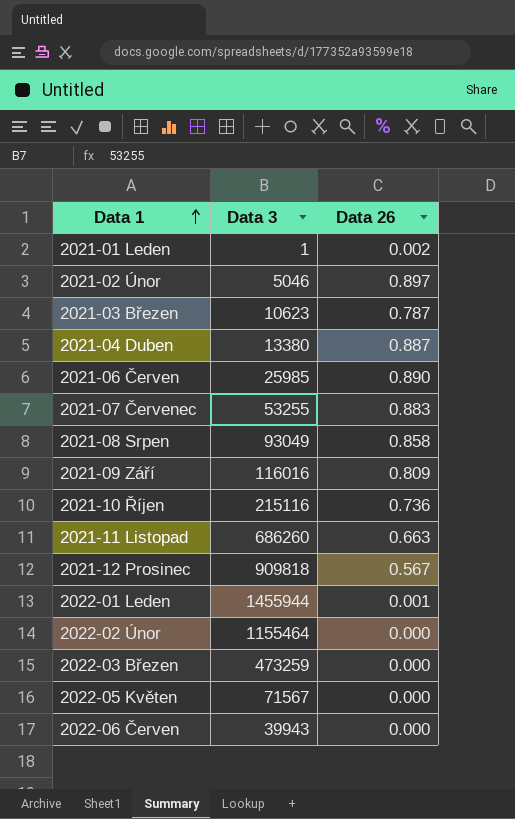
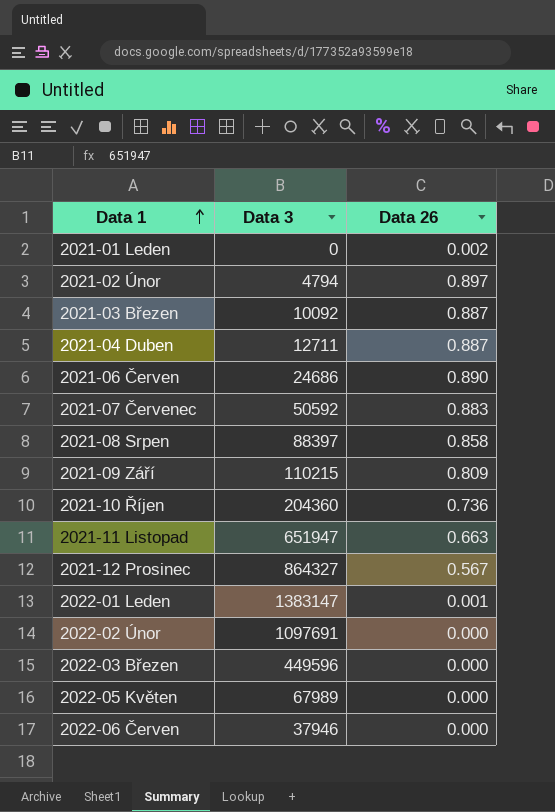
2021-01 Leden | Data 3: 1 -> 0
2021-02 Únor | Data 3: 5046 -> 4794
2021-03 Březen | Data 3: 10623 -> 10092
2021-03 Březen | Data 26: 0.787 -> 0.887
2021-04 Duben | Data 3: 13380 -> 12711
2021-06 Červen | Data 3: 25985 -> 24686
2021-07 Červenec | Data 3: 53255 -> 50592
2021-08 Srpen | Data 3: 93049 -> 88397
2021-09 Září | Data 3: 116016 -> 110215
2021-10 Říjen | Data 3: 215116 -> 204360
2021-11 Listopad | Data 3: 686260 -> 651947
2021-12 Prosinec | Data 3: 909818 -> 864327
2022-01 Leden | Data 3: 1455944 -> 1383147
2022-02 Únor | Data 3: 1155464 -> 1097691
2022-03 Březen | Data 3: 473259 -> 449596
2022-05 Květen | Data 3: 71567 -> 67989
2022-06 Červen | Data 3: 39943 -> 37946

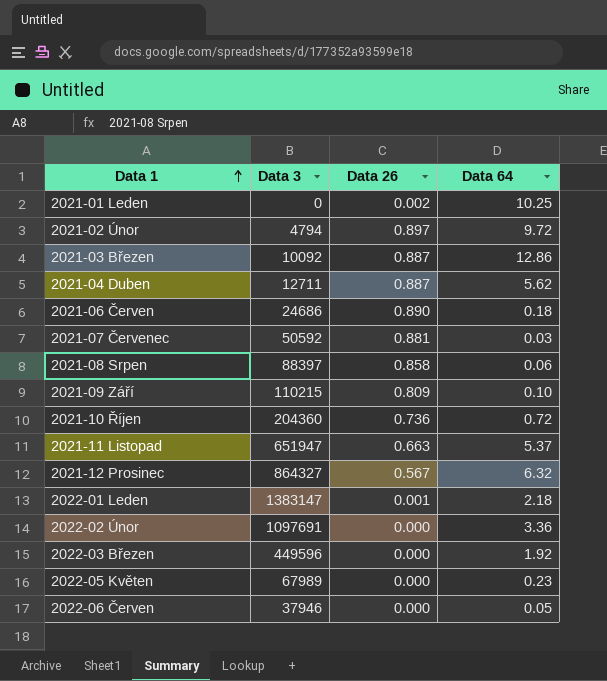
column Data 64 | position: none -> 4
2021-07 Červenec | Data 26: 0.883 -> 0.881

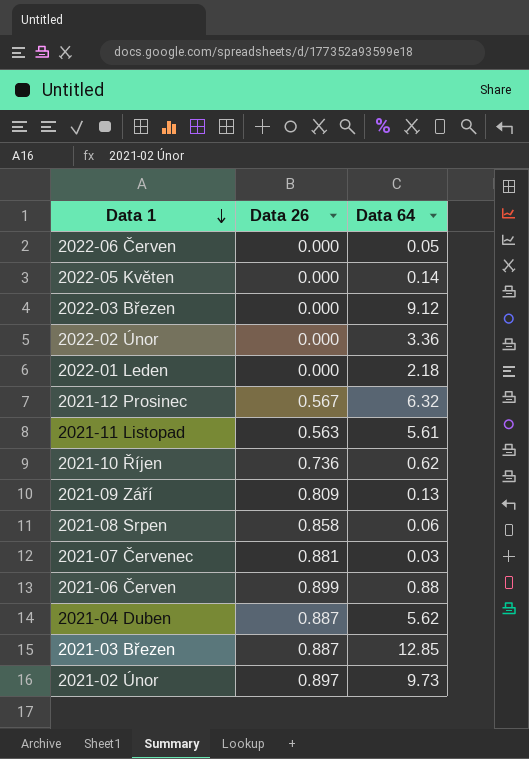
row order: Data 1 ascending -> Data 1 descending
column Data 3 | position: 2 -> none
row 2021-01 Leden: 0 | 0.002 | 10.25 -> none
2022-05 Květen | Data 64: 0.23 -> 0.14
2022-03 Březen | Data 64: 1.92 -> 9.12
2022-01 Leden | Data 26: 0.001 -> 0.000
2021-11 Listopad | Data 26: 0.663 -> 0.563
2021-11 Listopad | Data 64: 5.37 -> 5.61
2021-10 Říjen | Data 64: 0.72 -> 0.62
2021-09 Září | Data 64: 0.10 -> 0.13
2021-06 Červen | Data 26: 0.890 -> 0.899
2021-06 Červen | Data 64: 0.18 -> 0.88
2021-03 Březen | Data 64: 12.86 -> 12.85
2021-02 Únor | Data 64: 9.72 -> 9.73

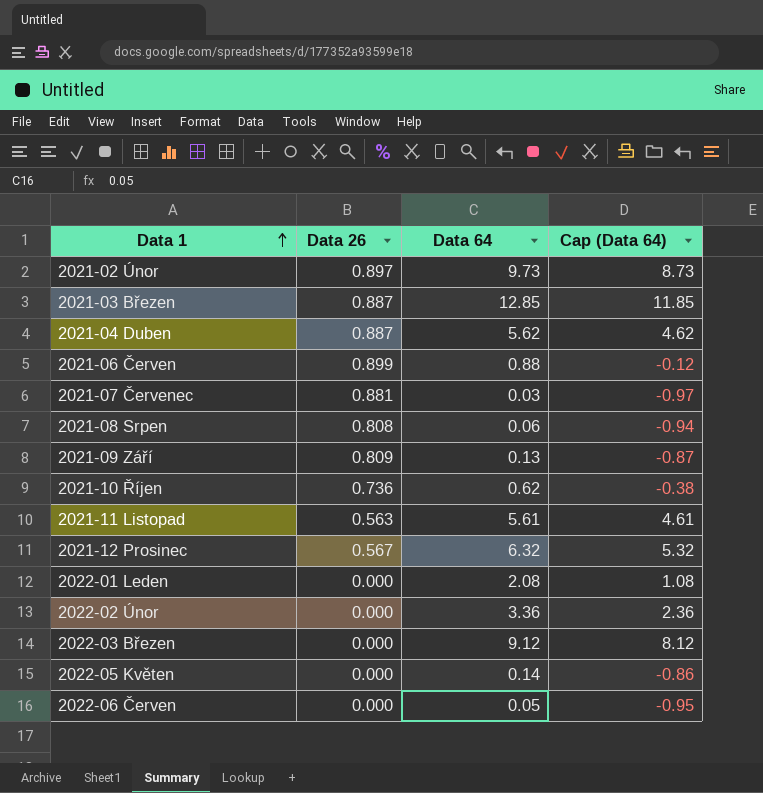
row order: Data 1 descending -> Data 1 ascending
column Cap (Data 64) | formula: none -> [Data 64] - 1
2021-08 Srpen | Data 26: 0.858 -> 0.808
2022-01 Leden | Data 64: 2.18 -> 2.08

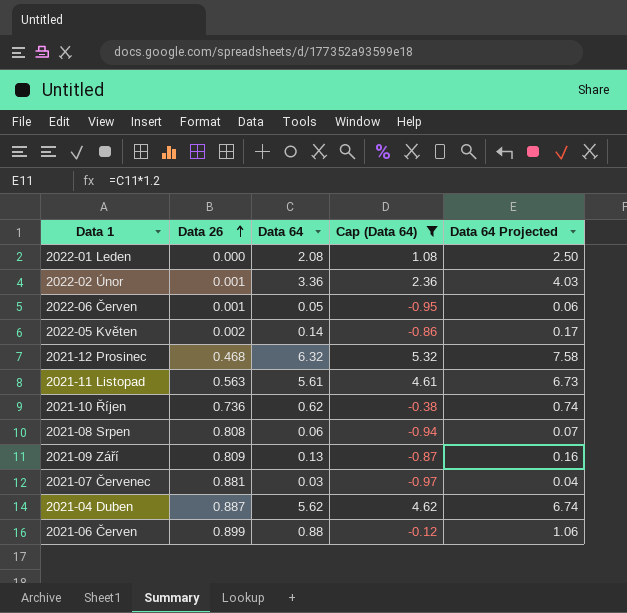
filter: none -> Cap (Data 64) <= 5.32
row order: Data 1 ascending -> Data 26 ascending
column Data 64 Projected | formula: none -> [Data 64] * 1.2
2022-02 Únor | Data 26: 0.000 -> 0.001
2022-06 Červen | Data 26: 0.000 -> 0.001
2022-05 Květen | Data 26: 0.000 -> 0.002
2021-12 Prosinec | Data 26: 0.567 -> 0.468

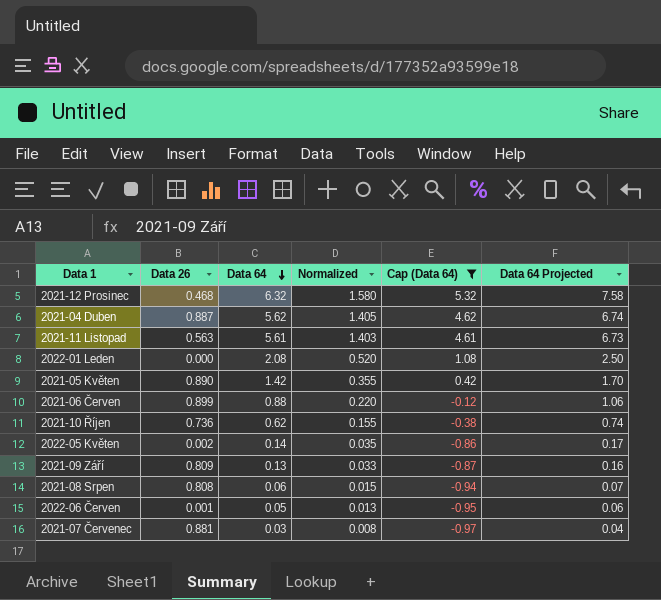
row order: Data 26 ascending -> Data 64 descending
column Normalized | formula: none -> [Data 64] * 0.25
row 2022-02 Únor: 0.001 | 3.36 | 2.36 | 4.03 -> none
row 2021-05 Květen: none -> 0.890 | 1.42 | 0.355 | 0.42 | 1.70

